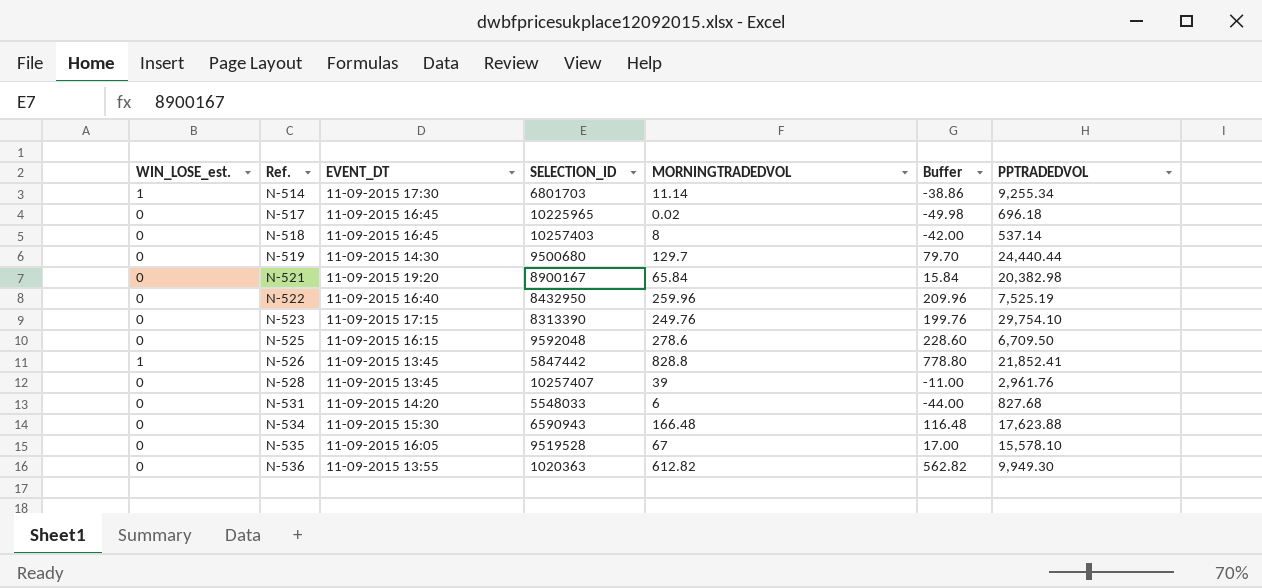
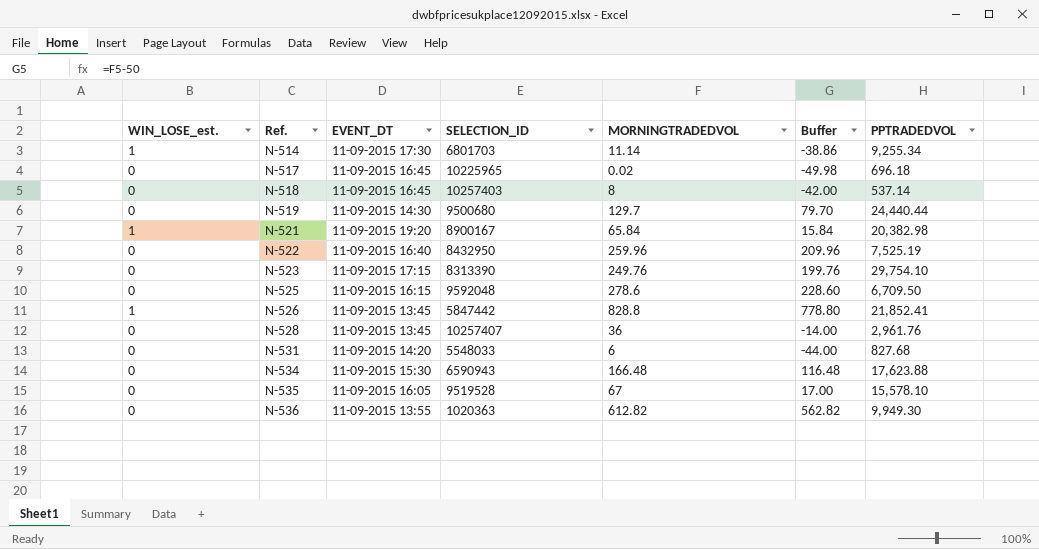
N-521 | WIN_LOSE_est.: 0 -> 1
N-528 | MORNINGTRADEDVOL: 39 -> 36
N-528 | Buffer: -11.00 -> -14.00

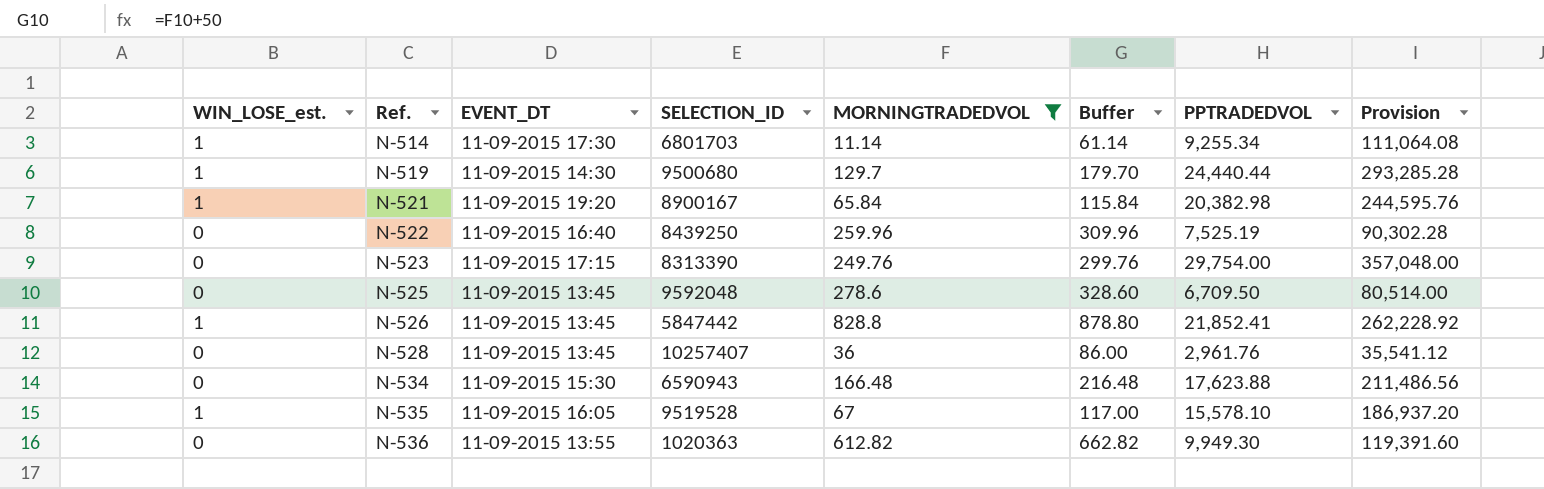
filter: none -> MORNINGTRADEDVOL >= 11.14
column Buffer | formula: [MORNINGTRADEDVOL] - 50 -> [MORNINGTRADEDVOL] + 50
column Provision | formula: none -> [PPTRADEDVOL] * 12
N-519 | WIN_LOSE_est.: 0 -> 1
N-522 | SELECTION_ID: 8432950 -> 8439250
N-523 | PPTRADEDVOL: 29,754.10 -> 29,754.00
N-525 | EVENT_DT: 11-09-2015 16:15 -> 11-09-2015 13:45
N-535 | WIN_LOSE_est.: 0 -> 1

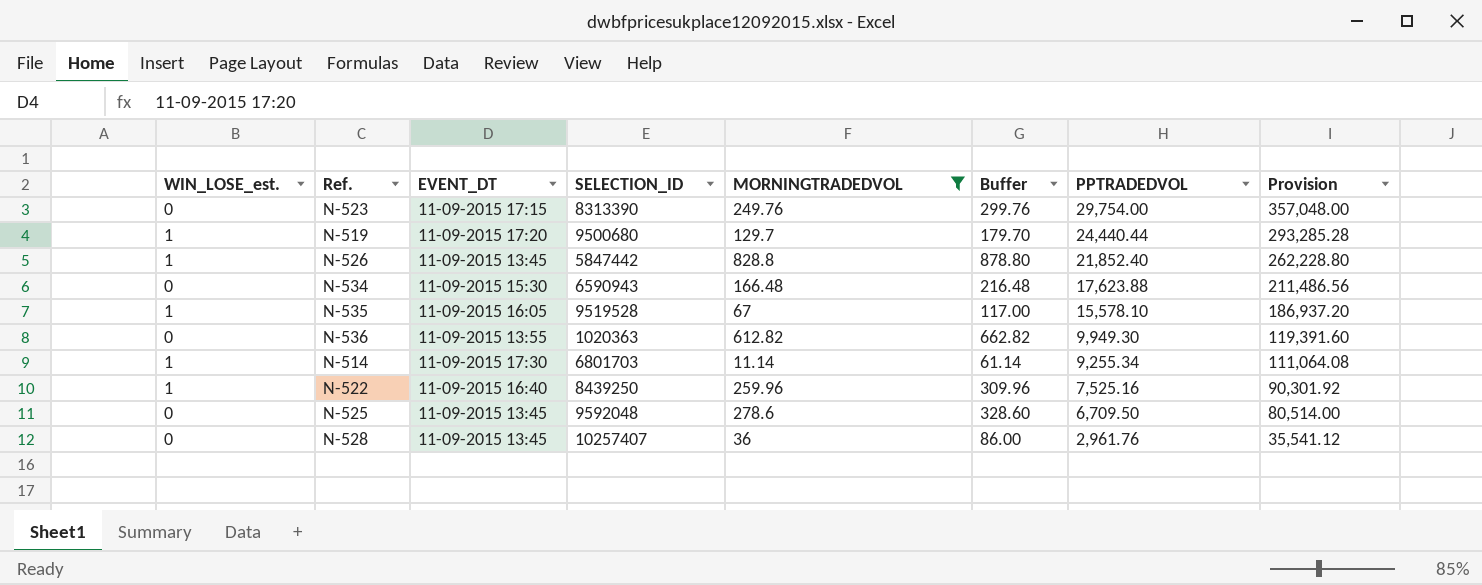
row order: Ref. ascending -> PPTRADEDVOL descending
row N-521: 1 | 11-09-2015 19:20 | 8900167 | 65.84 | 115.84 | 20,382.98 | 244,595.76 -> none
N-519 | EVENT_DT: 11-09-2015 14:30 -> 11-09-2015 17:20
N-526 | PPTRADEDVOL: 21,852.41 -> 21,852.40
N-526 | Provision: 262,228.92 -> 262,228.80
N-522 | WIN_LOSE_est.: 0 -> 1
N-522 | PPTRADEDVOL: 7,525.19 -> 7,525.16
N-522 | Provision: 90,302.28 -> 90,301.92

